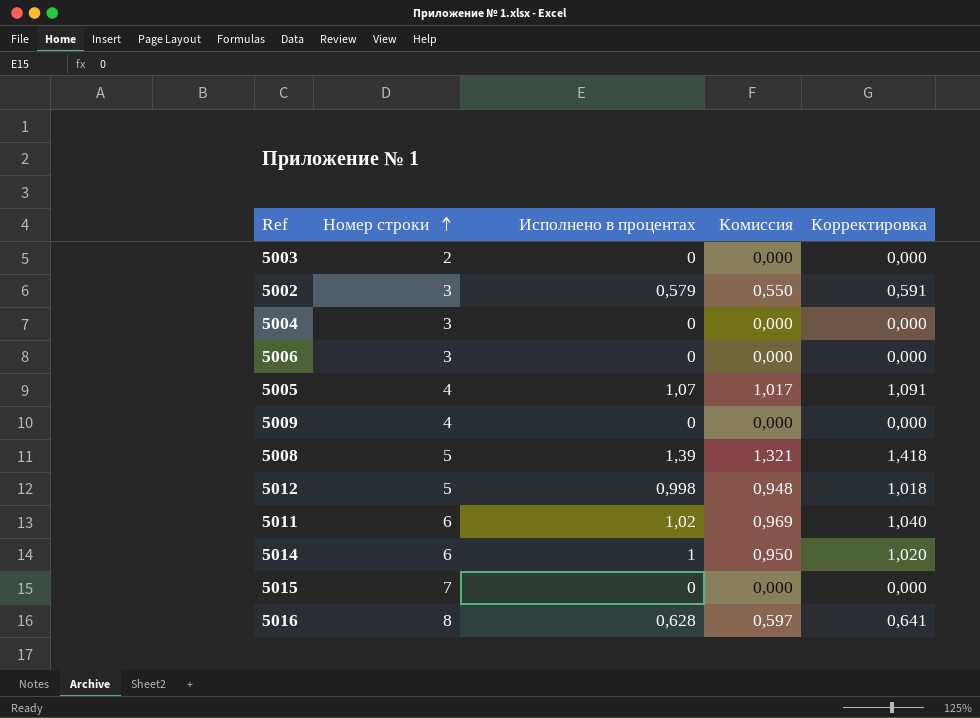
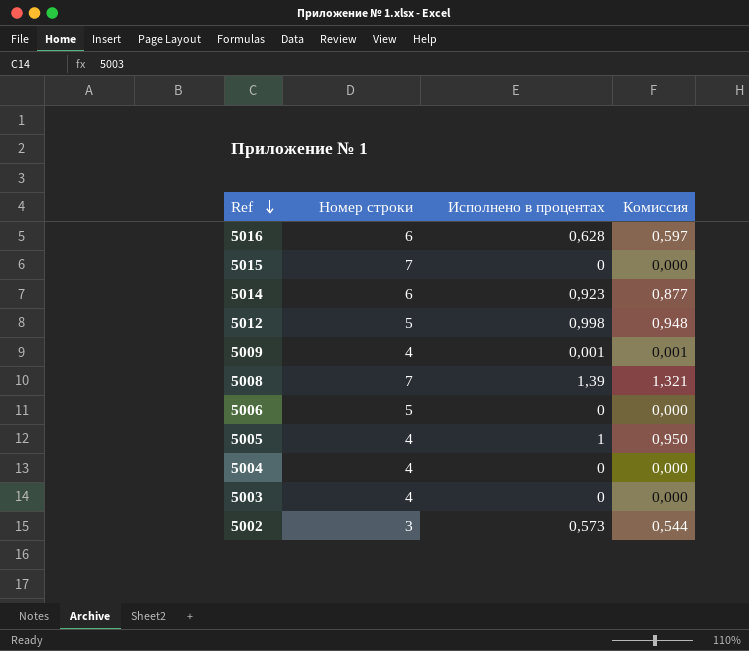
row order: Номер строки ascending -> Ref descending
column Корректировка | formula: [Исполнено в процентах] * 1,02 -> none
row 5011: 6 | 1,02 | 0,969 | 1,040 -> none
5016 | Номер строки: 8 -> 6
5014 | Исполнено в процентах: 1 -> 0,923
5014 | Комиссия: 0,950 -> 0,877
5009 | Исполнено в процентах: 0 -> 0,001
5009 | Комиссия: 0,000 -> 0,001
5008 | Номер строки: 5 -> 7
5006 | Номер строки: 3 -> 5
5005 | Исполнено в процентах: 1,07 -> 1
5005 | Комиссия: 1,017 -> 0,950
5004 | Номер строки: 3 -> 4
5003 | Номер строки: 2 -> 4
5002 | Исполнено в процентах: 0,579 -> 0,573
5002 | Комиссия: 0,550 -> 0,544

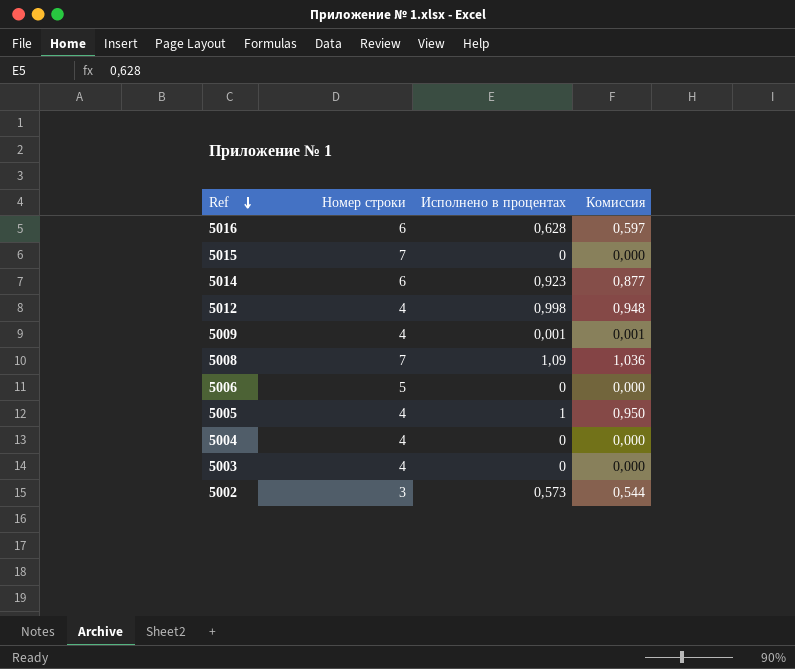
5012 | Номер строки: 5 -> 4
5008 | Исполнено в процентах: 1,39 -> 1,09
5008 | Комиссия: 1,321 -> 1,036

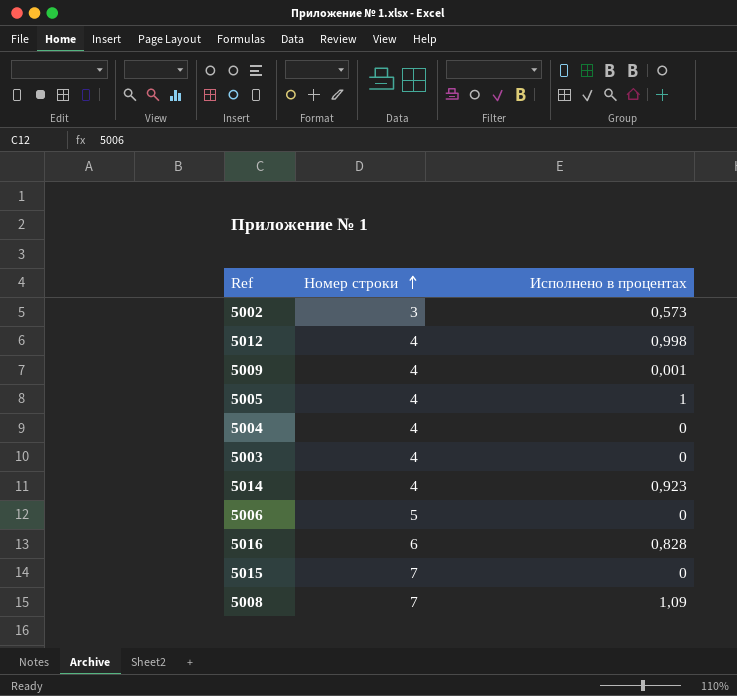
row order: Ref descending -> Номер строки ascending
column Комиссия | formula: [Исполнено в процентах] * 0,95 -> none
5014 | Номер строки: 6 -> 4
5016 | Исполнено в процентах: 0,628 -> 0,828

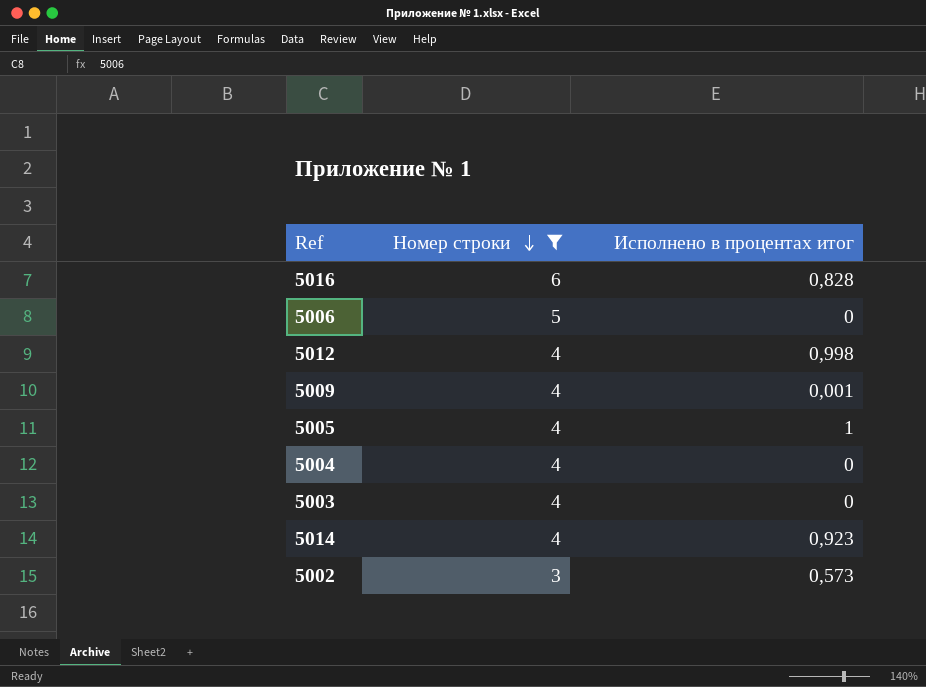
filter: none -> Номер строки != 7
row order: Номер строки ascending -> Номер строки descending
column name: Исполнено в процентах -> Исполнено в процентах итог

